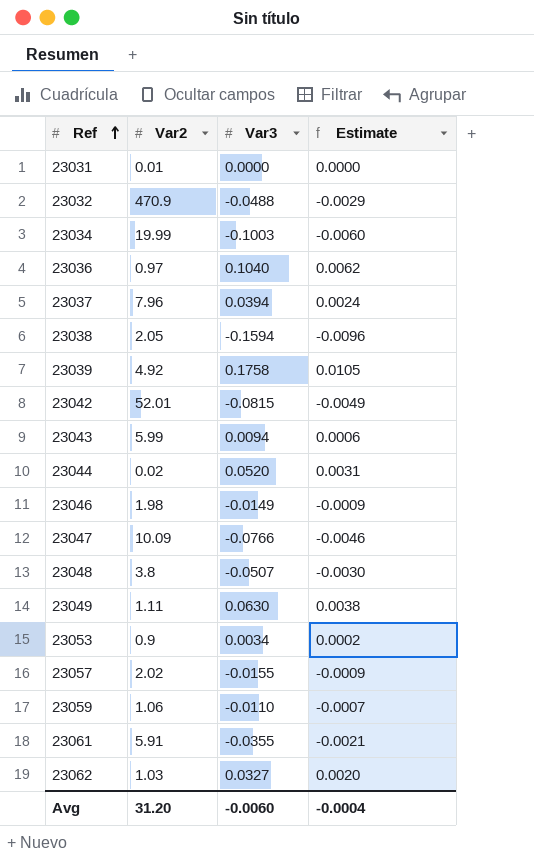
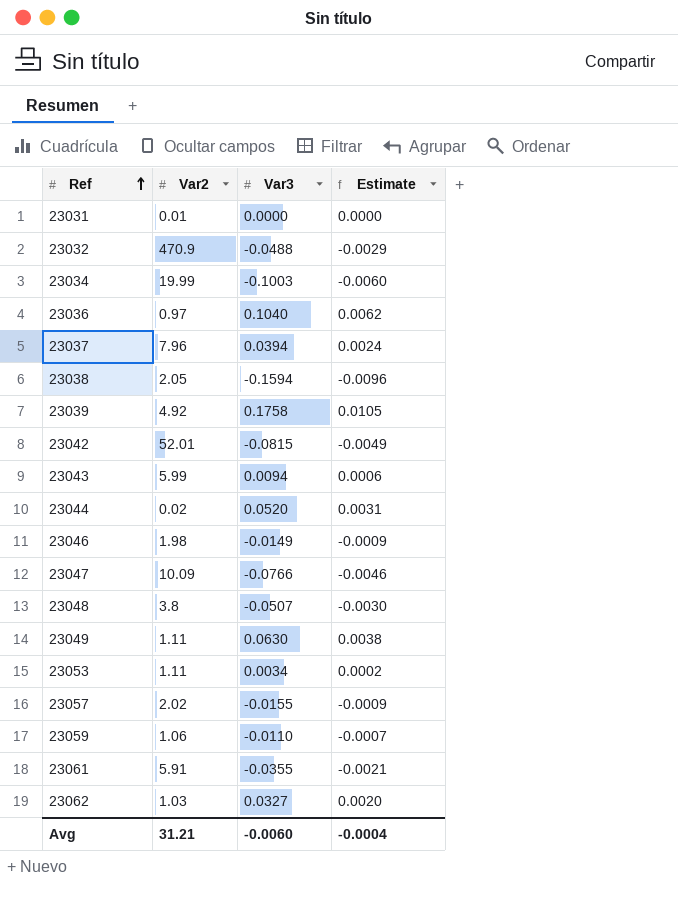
23053 | Var2: 0.9 -> 1.11
Avg | Var2: 31.20 -> 31.21

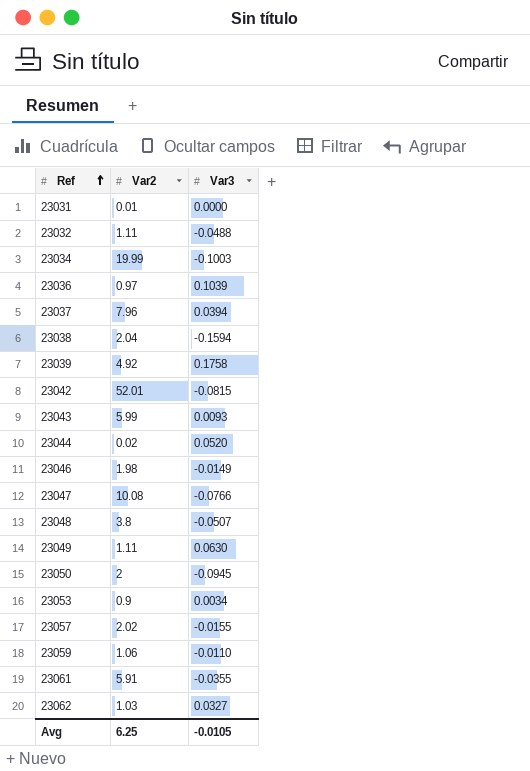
column Estimate | formula: [Var3] * 0.06 -> none
23032 | Var2: 470.9 -> 1.11
23036 | Var3: 0.1040 -> 0.1039
23038 | Var2: 2.05 -> 2.04
23043 | Var3: 0.0094 -> 0.0093
23047 | Var2: 10.09 -> 10.08
row 23050: none -> 2 | -0.0945
23053 | Var2: 1.11 -> 0.9
Avg | Var2: 31.21 -> 6.25
Avg | Var3: -0.0060 -> -0.0105

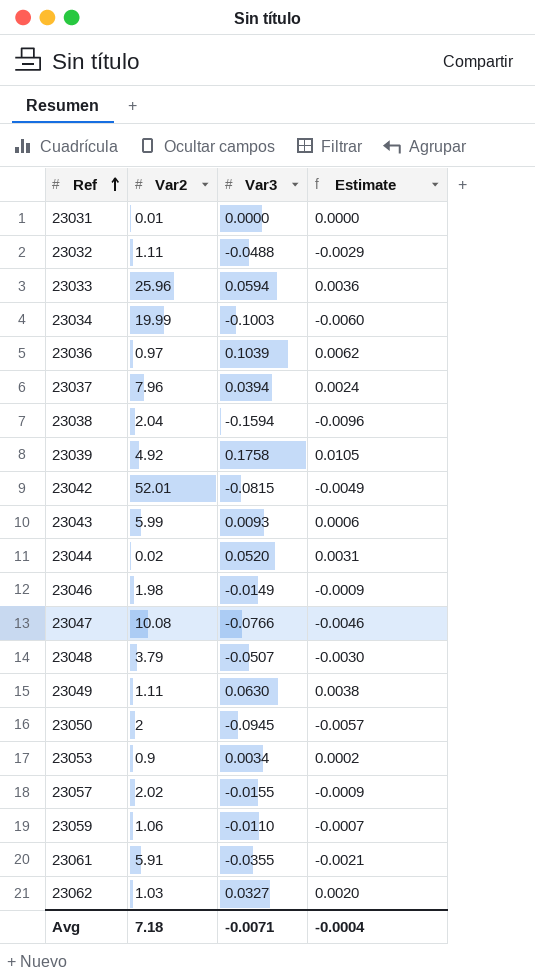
column Estimate | formula: none -> [Var3] * 0.06
row 23033: none -> 25.96 | 0.0594 | 0.0036
23048 | Var2: 3.8 -> 3.79
Avg | Var2: 6.25 -> 7.18
Avg | Var3: -0.0105 -> -0.0071

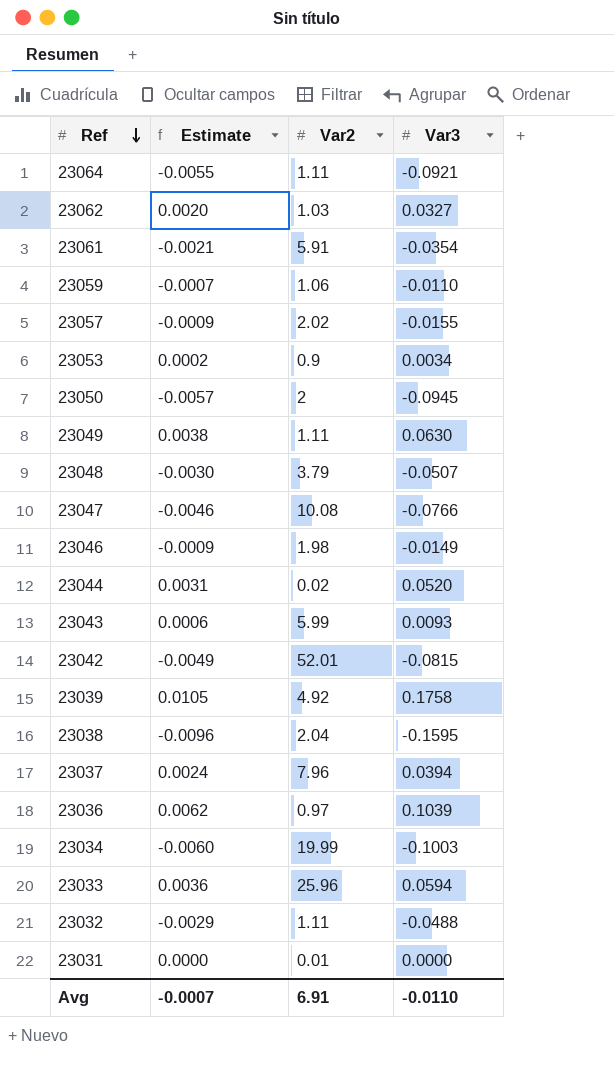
row order: Ref ascending -> Ref descending
column Estimate | position: 4 -> 2
row 23064: none -> -0.0055 | 1.11 | -0.0921
23061 | Var3: -0.0355 -> -0.0354
23038 | Var3: -0.1594 -> -0.1595
Avg | Estimate: -0.0004 -> -0.0007
Avg | Var2: 7.18 -> 6.91
Avg | Var3: -0.0071 -> -0.0110

